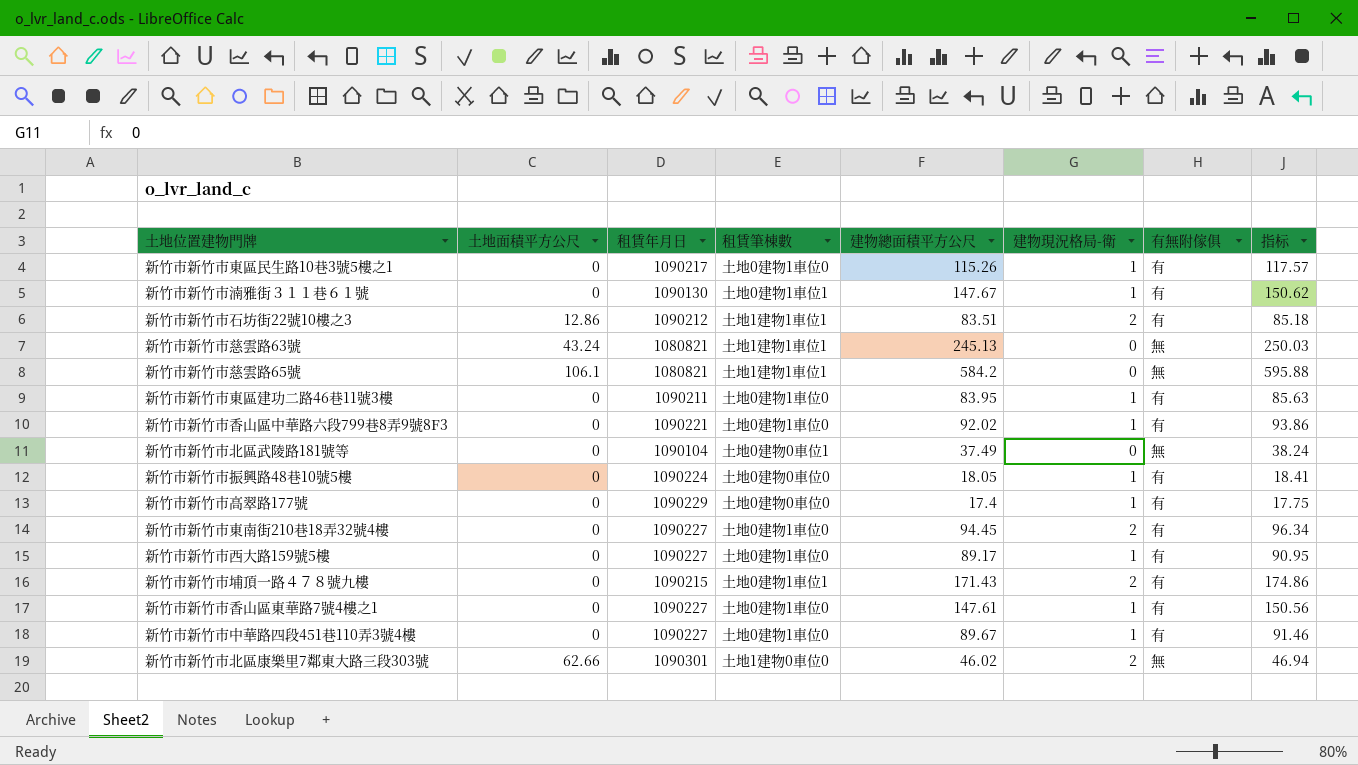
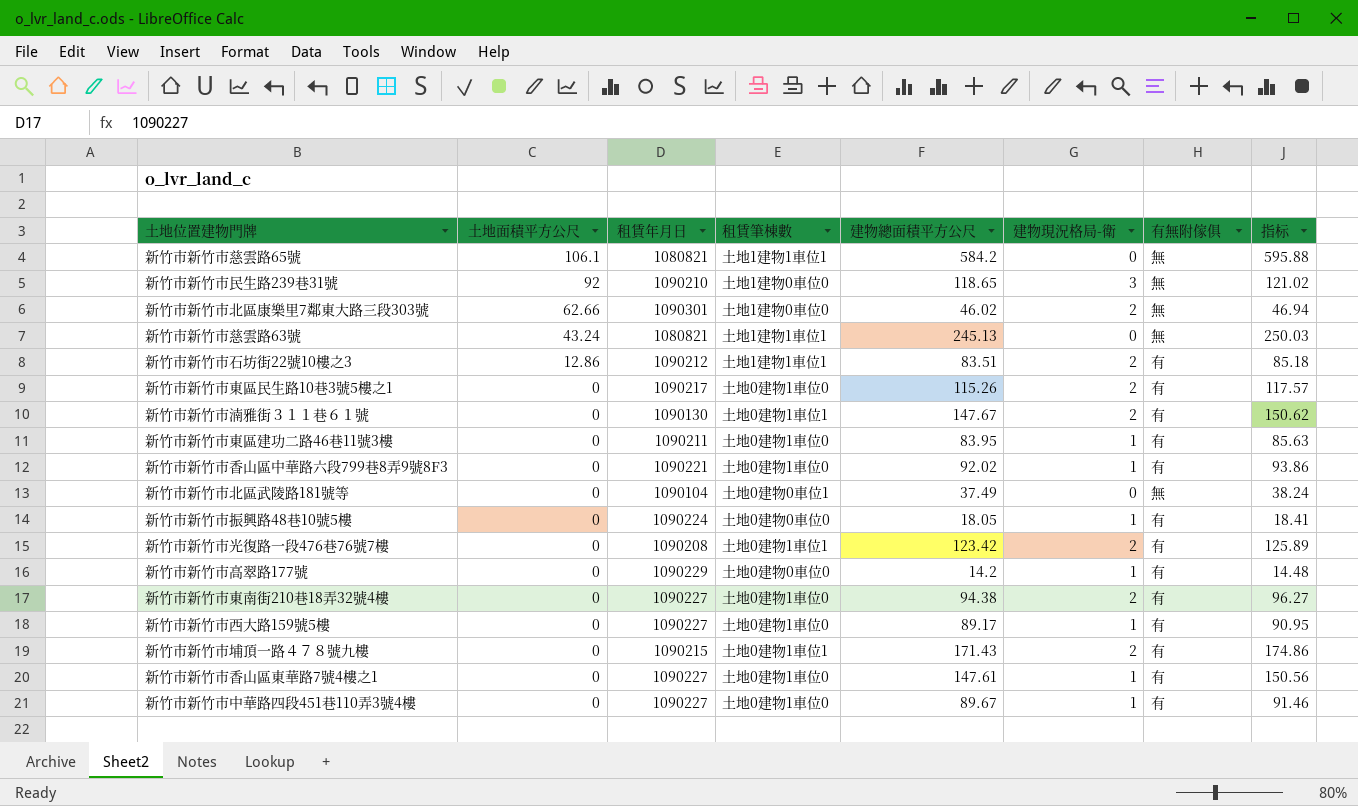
row order: none -> 土地面積平方公尺 descending
row 新竹市新竹市民生路239巷31號: none -> 92 | 1090210 | 土地1建物0車位0 | 118.65 | 3 | 無 | 121.02
新竹市新竹市東區民生路10巷3號5樓之1 | 建物現況格局-衛: 1 -> 2
新竹市新竹市湳雅街３１１巷６１號 | 建物現況格局-衛: 1 -> 2
row 新竹市新竹市光復路一段476巷76號7樓: none -> 0 | 1090208 | 土地0建物1車位1 | 123.42 | 2 | 有 | 125.89
新竹市新竹市高翠路177號 | 建物總面積平方公尺: 17.4 -> 14.2
新竹市新竹市高翠路177號 | 指标: 17.75 -> 14.48
新竹市新竹市東南街210巷18弄32號4樓 | 建物總面積平方公尺: 94.45 -> 94.38
新竹市新竹市東南街210巷18弄32號4樓 | 指标: 96.34 -> 96.27

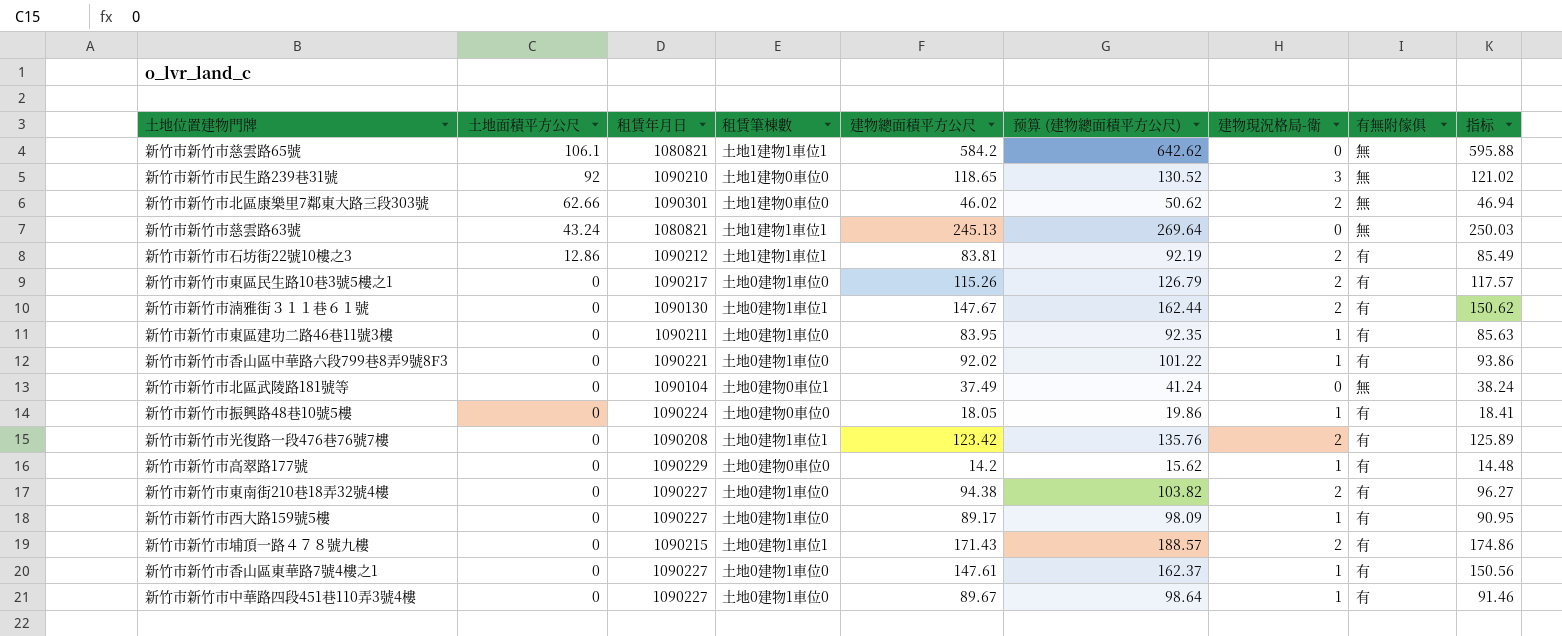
column 预算 (建物總面積平方公尺) | formula: none -> [建物總面積平方公尺] * 1.1
新竹市新竹市石坊街22號10樓之3 | 建物總面積平方公尺: 83.51 -> 83.81
新竹市新竹市石坊街22號10樓之3 | 指标: 85.18 -> 85.49

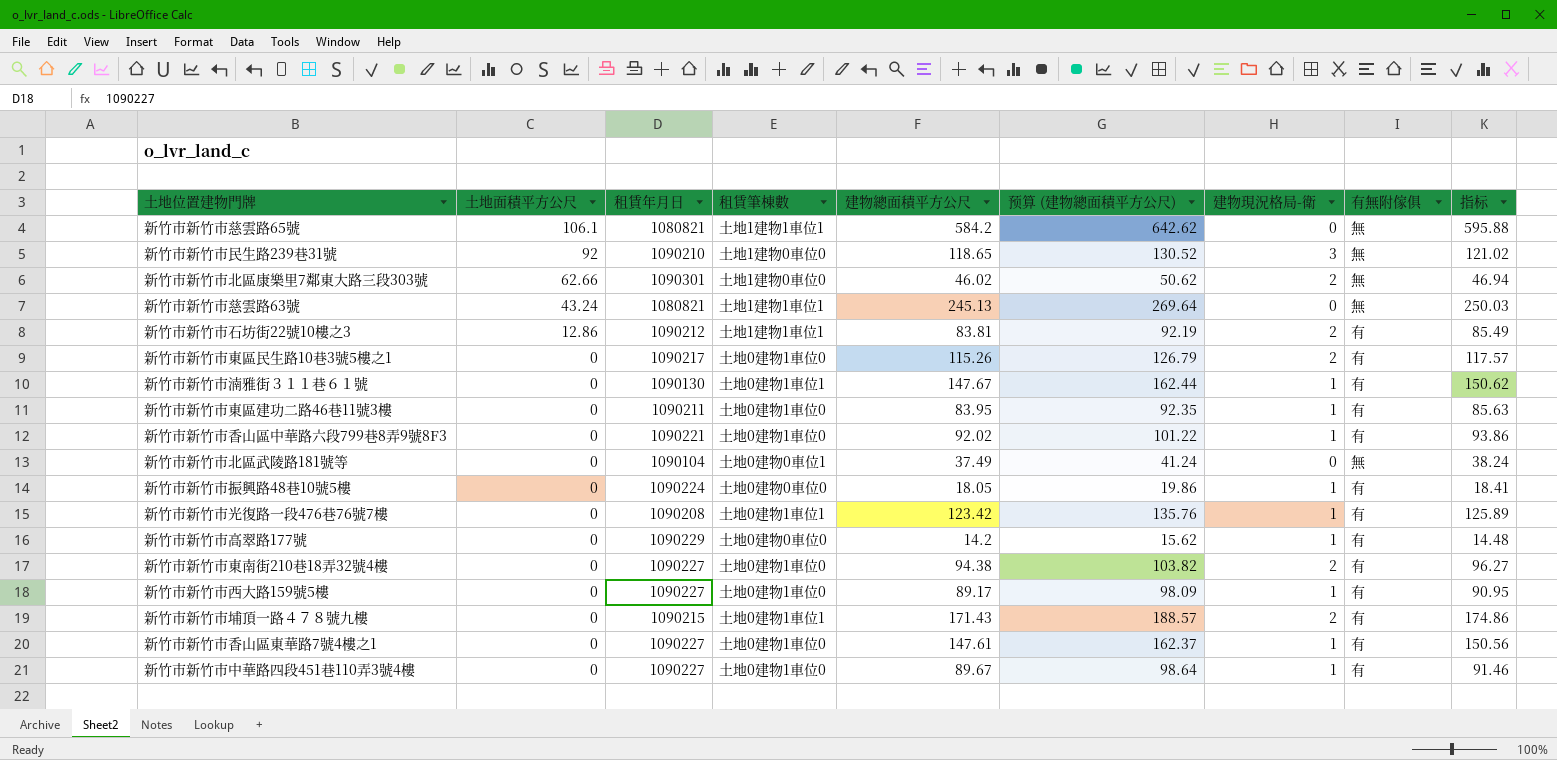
新竹市新竹市湳雅街３１１巷６１號 | 建物現況格局-衛: 2 -> 1
新竹市新竹市光復路一段476巷76號7樓 | 建物現況格局-衛: 2 -> 1

